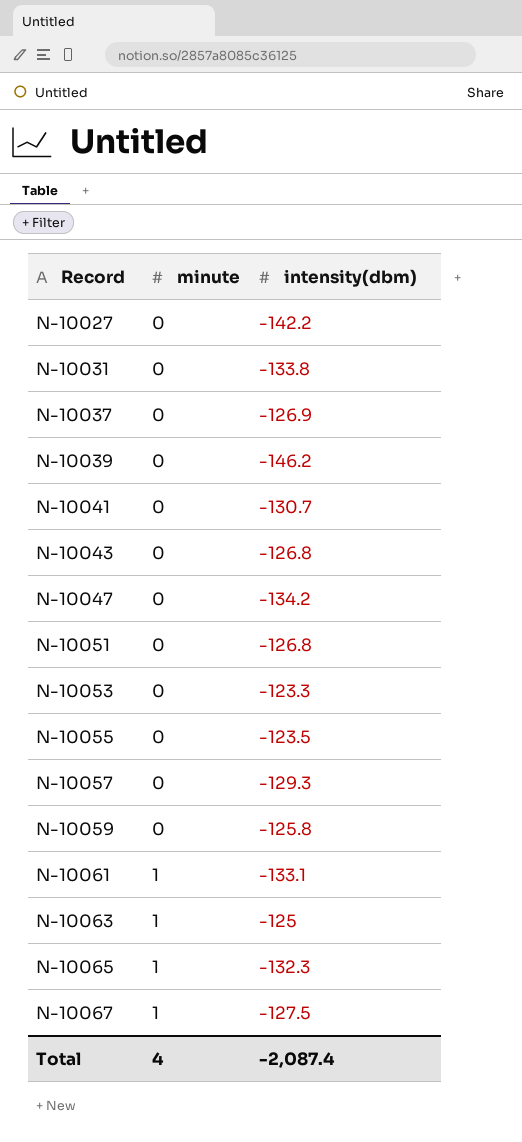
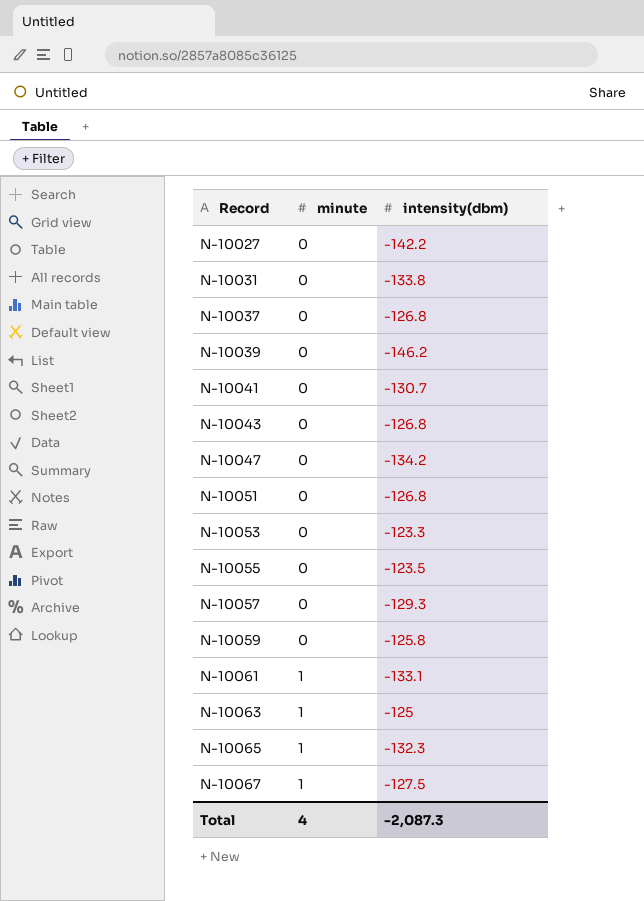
N-10037 | intensity(dbm): -126.9 -> -126.8
Total | intensity(dbm): -2,087.4 -> -2,087.3

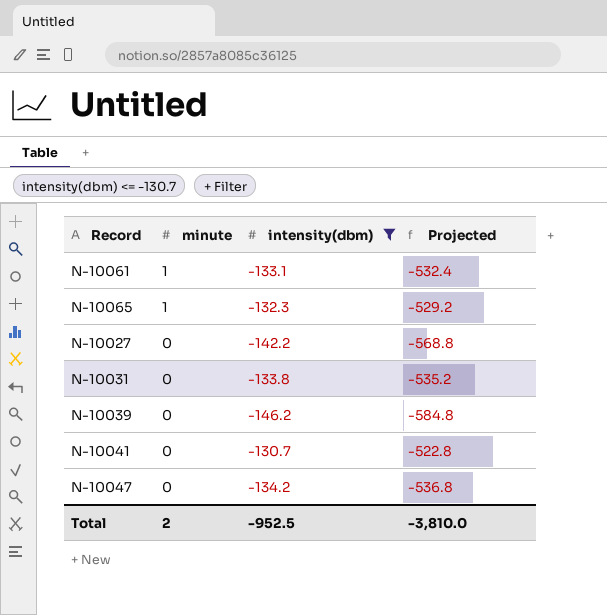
filter: none -> intensity(dbm) <= -130.7
row order: Record ascending -> minute descending
column Projected | formula: none -> [intensity(dbm)] * 4
Total | minute: 4 -> 2
Total | intensity(dbm): -2,087.3 -> -952.5

